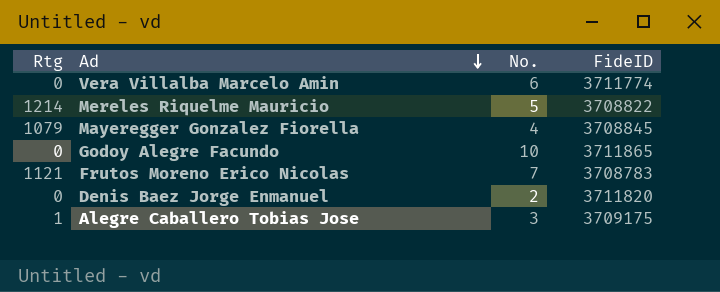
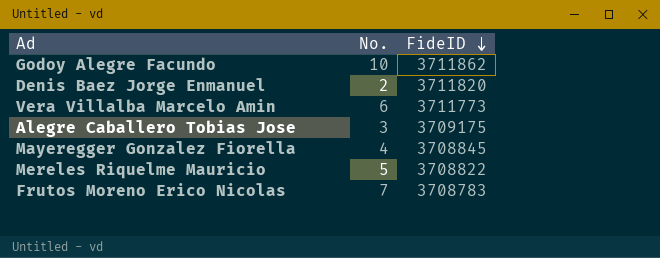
row order: Ad descending -> FideID descending
column Rtg | position: 1 -> none
Godoy Alegre Facundo | FideID: 3711865 -> 3711862
Vera Villalba Marcelo Amin | FideID: 3711774 -> 3711773

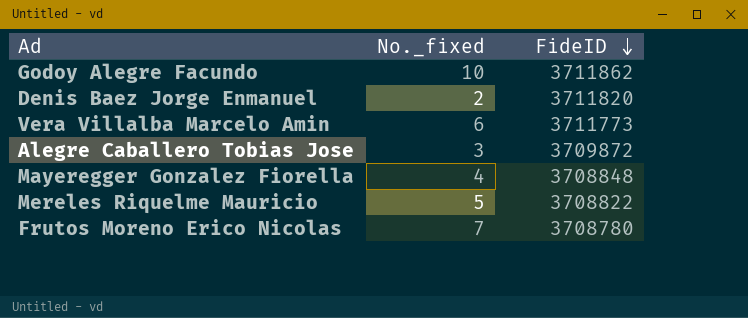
column name: No. -> No._fixed
Alegre Caballero Tobias Jose | FideID: 3709175 -> 3709872
Mayeregger Gonzalez Fiorella | FideID: 3708845 -> 3708848
Frutos Moreno Erico Nicolas | FideID: 3708783 -> 3708780

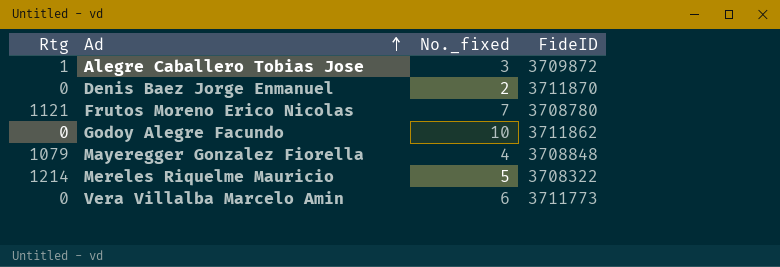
row order: FideID descending -> Ad ascending
column Rtg | position: none -> 1
Denis Baez Jorge Enmanuel | FideID: 3711820 -> 3711870
Mereles Riquelme Mauricio | FideID: 3708822 -> 3708322

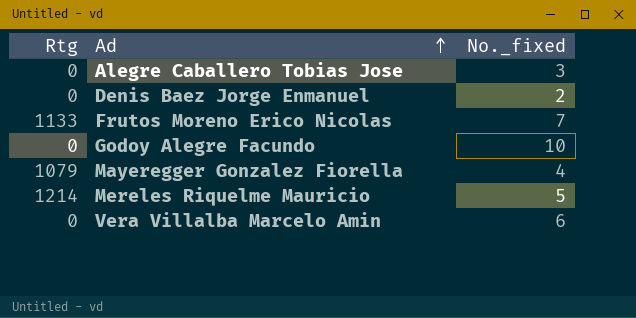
column FideID | position: 4 -> none
Alegre Caballero Tobias Jose | Rtg: 1 -> 0
Frutos Moreno Erico Nicolas | Rtg: 1121 -> 1133

